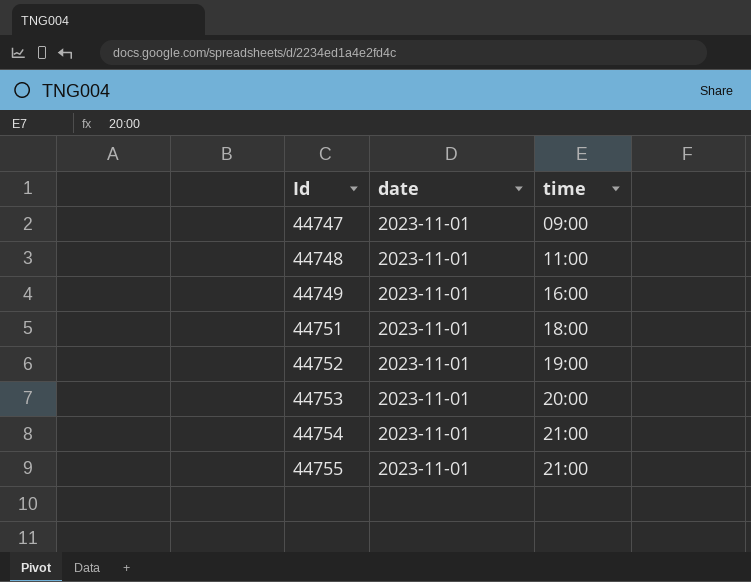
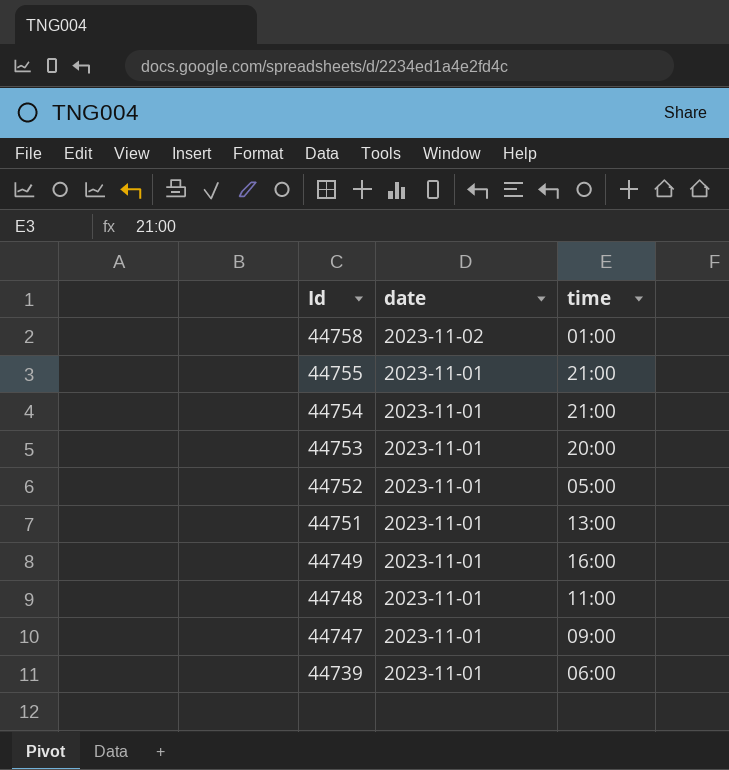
row order: Id ascending -> Id descending
row 44758: none -> 2023-11-02 | 01:00
44752 | time: 19:00 -> 05:00
44751 | time: 18:00 -> 13:00
row 44739: none -> 2023-11-01 | 06:00

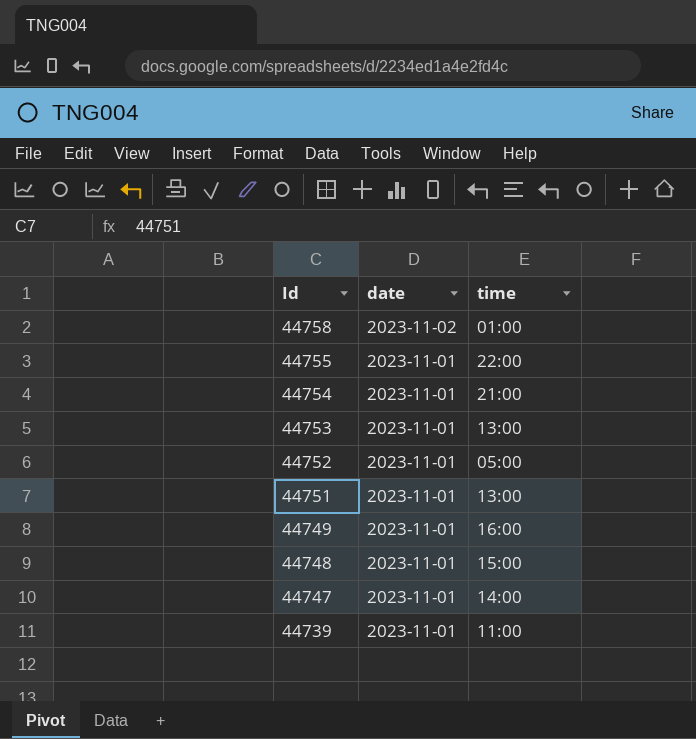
44755 | time: 21:00 -> 22:00
44753 | time: 20:00 -> 13:00
44748 | time: 11:00 -> 15:00
44747 | time: 09:00 -> 14:00
44739 | time: 06:00 -> 11:00

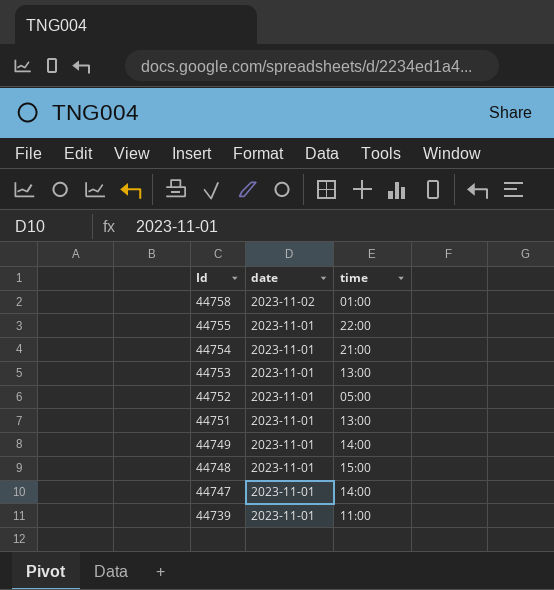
44749 | time: 16:00 -> 14:00

